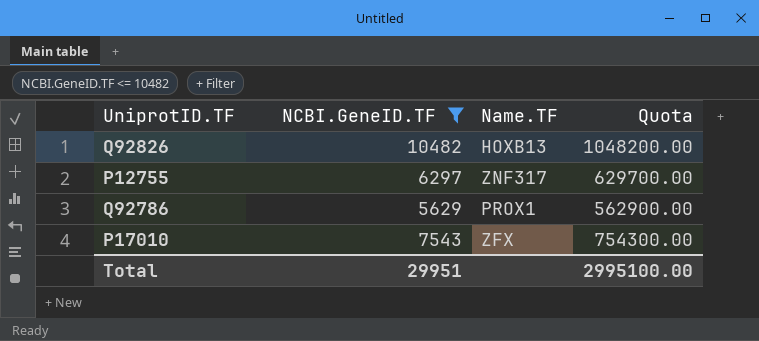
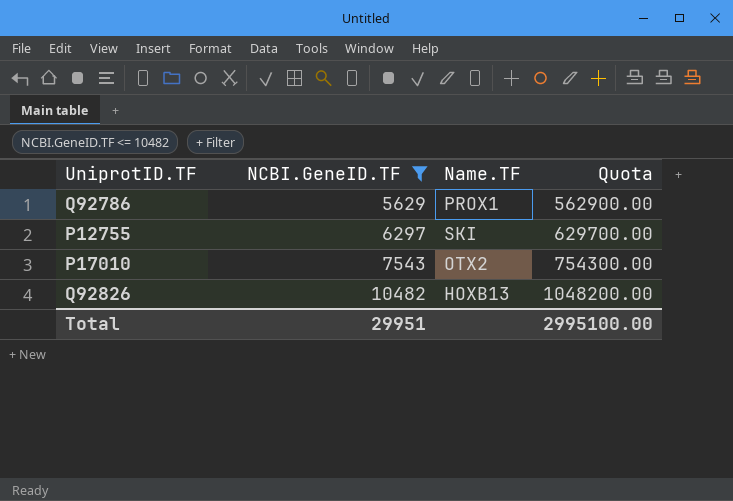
row order: none -> NCBI.GeneID.TF ascending
P12755 | Name.TF: ZNF317 -> SKI
P17010 | Name.TF: ZFX -> OTX2

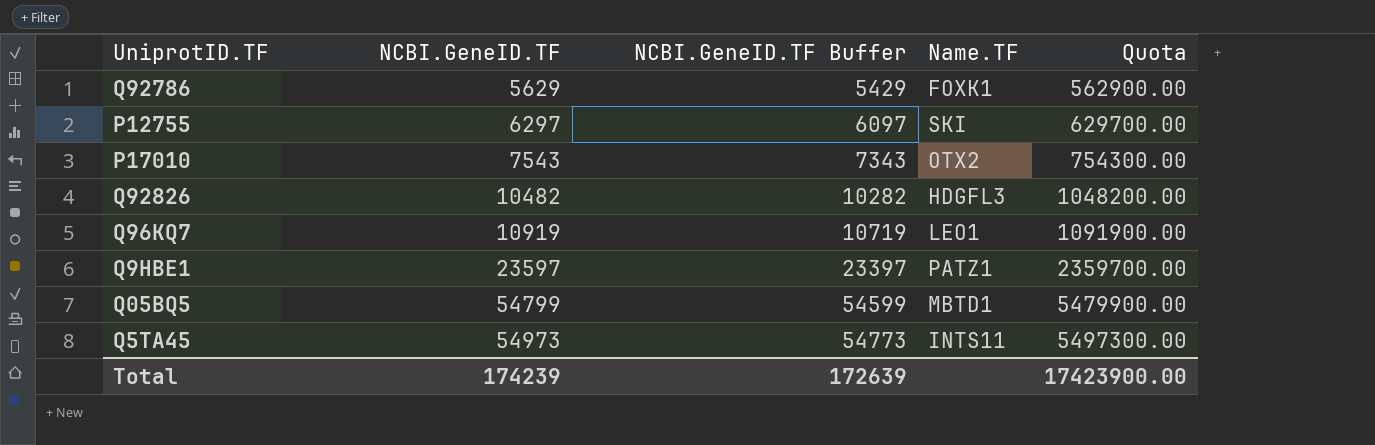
filter: NCBI.GeneID.TF <= 10482 -> none
column NCBI.GeneID.TF Buffer | formula: none -> [NCBI.GeneID.TF] - 200
Q92786 | Name.TF: PROX1 -> FOXK1
Q92826 | Name.TF: HOXB13 -> HDGFL3
Total | NCBI.GeneID.TF: 29951 -> 174239
Total | Quota: 2995100.00 -> 17423900.00

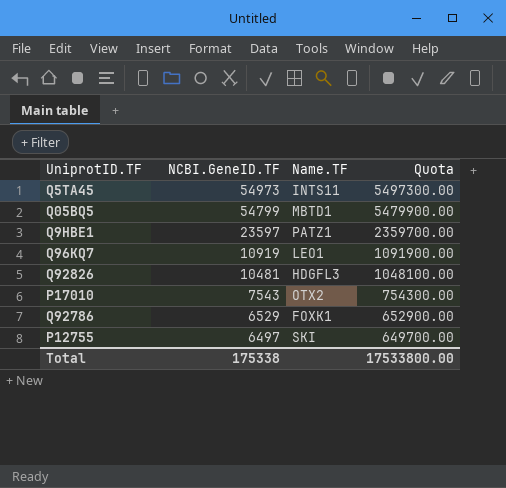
row order: NCBI.GeneID.TF ascending -> NCBI.GeneID.TF descending
column NCBI.GeneID.TF Buffer | formula: [NCBI.GeneID.TF] - 200 -> none
Q92826 | NCBI.GeneID.TF: 10482 -> 10481
Q92826 | Quota: 1048200.00 -> 1048100.00
Q92786 | NCBI.GeneID.TF: 5629 -> 6529
Q92786 | Quota: 562900.00 -> 652900.00
P12755 | NCBI.GeneID.TF: 6297 -> 6497
P12755 | Quota: 629700.00 -> 649700.00
Total | NCBI.GeneID.TF: 174239 -> 175338
Total | Quota: 17423900.00 -> 17533800.00

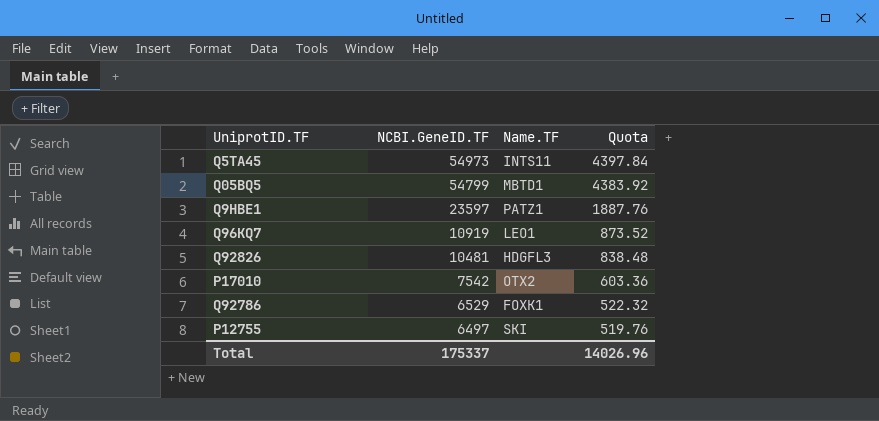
column Quota | formula: [NCBI.GeneID.TF] * 100 -> [NCBI.GeneID.TF] * 0.08
P17010 | NCBI.GeneID.TF: 7543 -> 7542
Total | NCBI.GeneID.TF: 175338 -> 175337
Total | Quota: 17533800.00 -> 14026.96

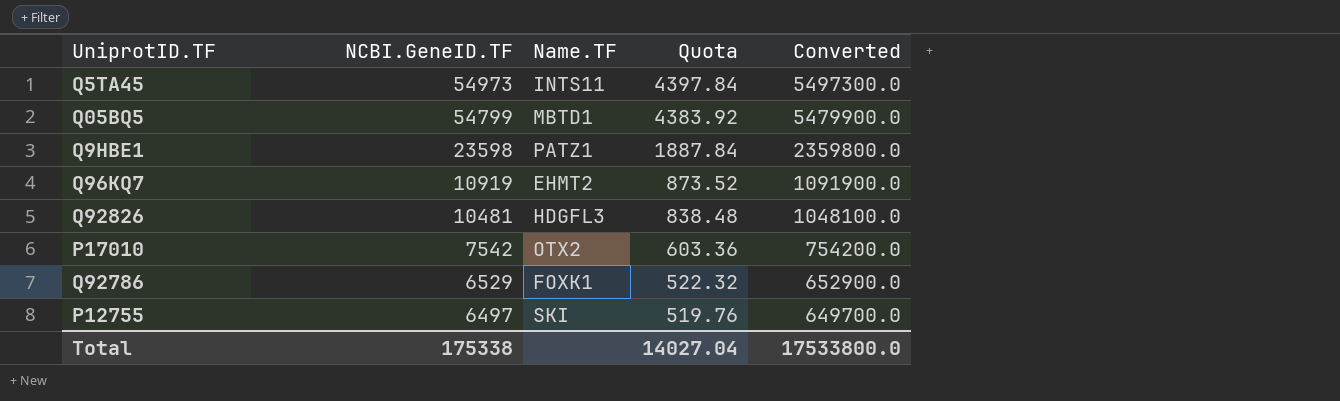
column Converted | formula: none -> [NCBI.GeneID.TF] * 100
Q9HBE1 | NCBI.GeneID.TF: 23597 -> 23598
Q9HBE1 | Quota: 1887.76 -> 1887.84
Q96KQ7 | Name.TF: LEO1 -> EHMT2
Total | NCBI.GeneID.TF: 175337 -> 175338
Total | Quota: 14026.96 -> 14027.04

